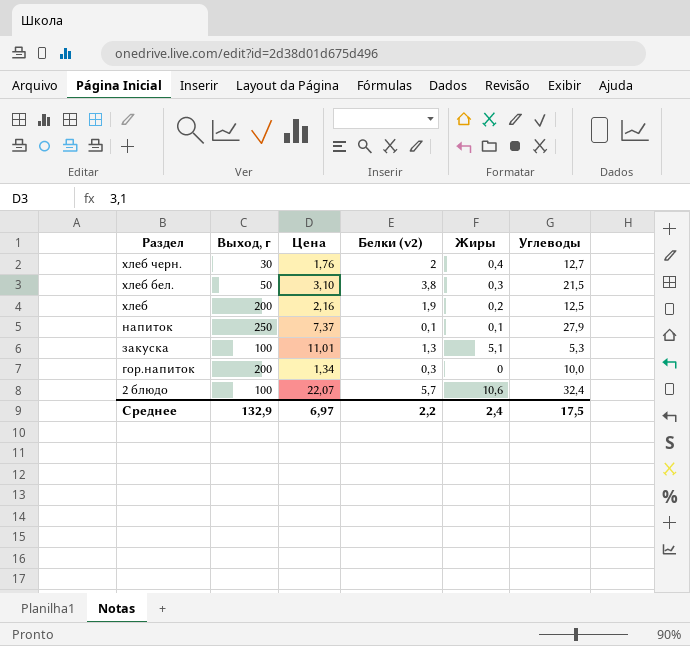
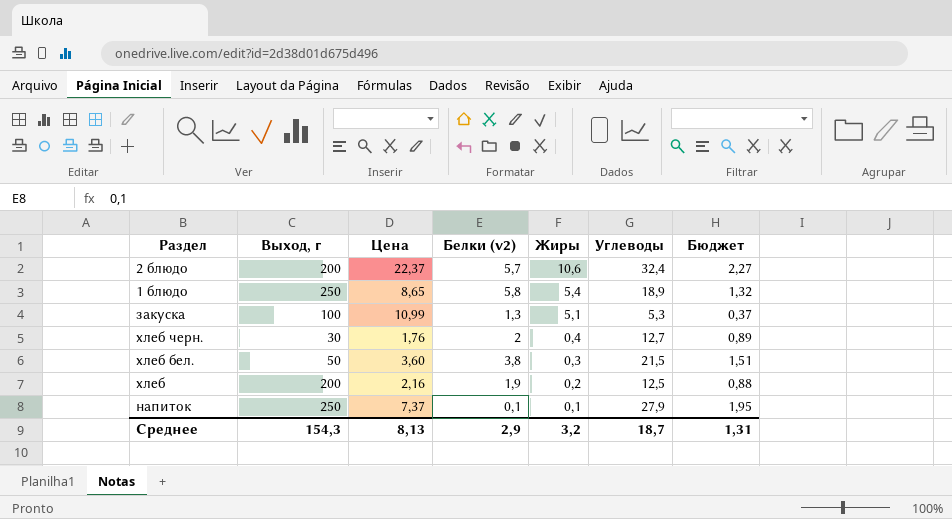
row order: Раздел descending -> Жиры descending
column Бюджет | formula: none -> [Углеводы] * 0,07
row гор.напиток: 200 | 1,34 | 0,3 | 0 | 10,0 -> none
2 блюдо | Выход, г: 100 -> 200
2 блюдо | Цена: 22,07 -> 22,37
row 1 блюдо: none -> 250 | 8,65 | 5,8 | 5,4 | 18,9 | 1,32
закуска | Цена: 11,01 -> 10,99
хлеб бел. | Цена: 3,10 -> 3,60
Среднее | Выход, г: 132,9 -> 154,3
Среднее | Цена: 6,97 -> 8,13
Среднее | Белки (v2): 2,2 -> 2,9
Среднее | Жиры: 2,4 -> 3,2
Среднее | Углеводы: 17,5 -> 18,7

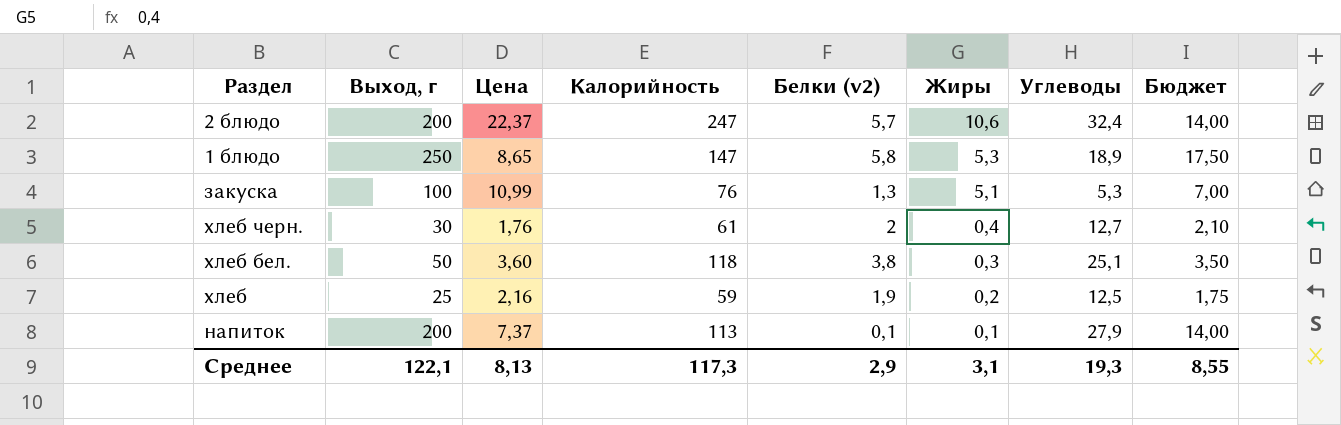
column Калорийность | position: none -> 4
column Бюджет | formula: [Углеводы] * 0,07 -> [Выход, г] * 0,07
1 блюдо | Жиры: 5,4 -> 5,3
хлеб бел. | Углеводы: 21,5 -> 25,1
хлеб | Выход, г: 200 -> 25
напиток | Выход, г: 250 -> 200
Среднее | Выход, г: 154,3 -> 122,1
Среднее | Жиры: 3,2 -> 3,1
Среднее | Углеводы: 18,7 -> 19,3
Среднее | Бюджет: 1,31 -> 8,55

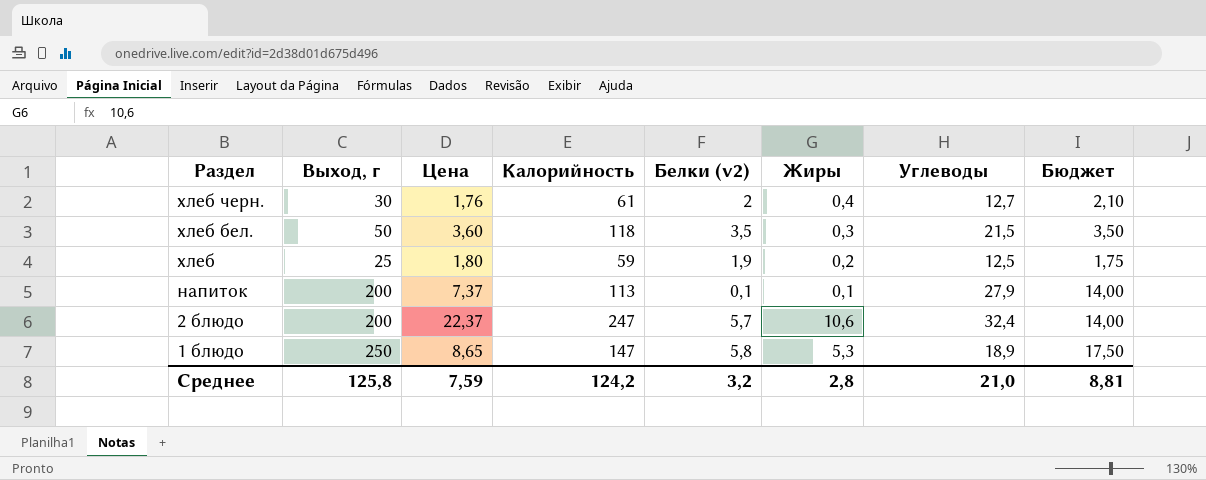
row order: Жиры descending -> Раздел descending
row закуска: 100 | 10,99 | 76 | 1,3 | 5,1 | 5,3 | 7,00 -> none
хлеб бел. | Белки (v2): 3,8 -> 3,5
хлеб бел. | Углеводы: 25,1 -> 21,5
хлеб | Цена: 2,16 -> 1,80
Среднее | Выход, г: 122,1 -> 125,8
Среднее | Цена: 8,13 -> 7,59
Среднее | Калорийность: 117,3 -> 124,2
Среднее | Белки (v2): 2,9 -> 3,2
Среднее | Жиры: 3,1 -> 2,8
Среднее | Углеводы: 19,3 -> 21,0
Среднее | Бюджет: 8,55 -> 8,81

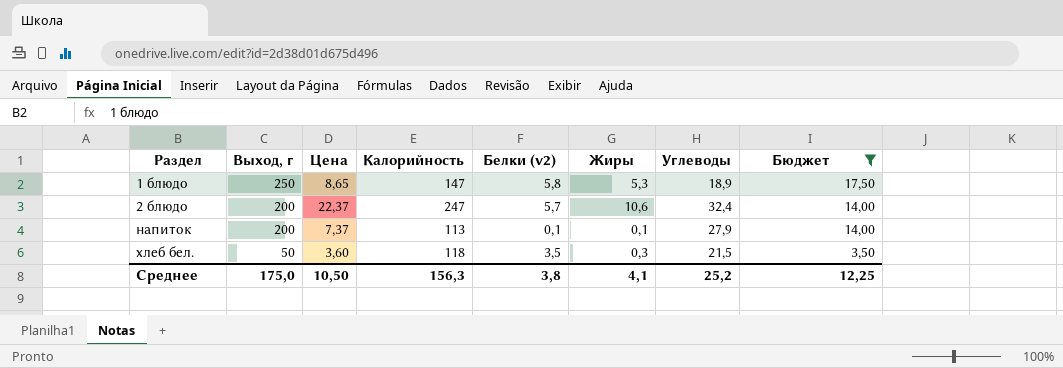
filter: none -> Бюджет >= 3,50
row order: Раздел descending -> Раздел ascending
Среднее | Выход, г: 125,8 -> 175,0
Среднее | Цена: 7,59 -> 10,50
Среднее | Калорийность: 124,2 -> 156,3
Среднее | Белки (v2): 3,2 -> 3,8
Среднее | Жиры: 2,8 -> 4,1
Среднее | Углеводы: 21,0 -> 25,2
Среднее | Бюджет: 8,81 -> 12,25

